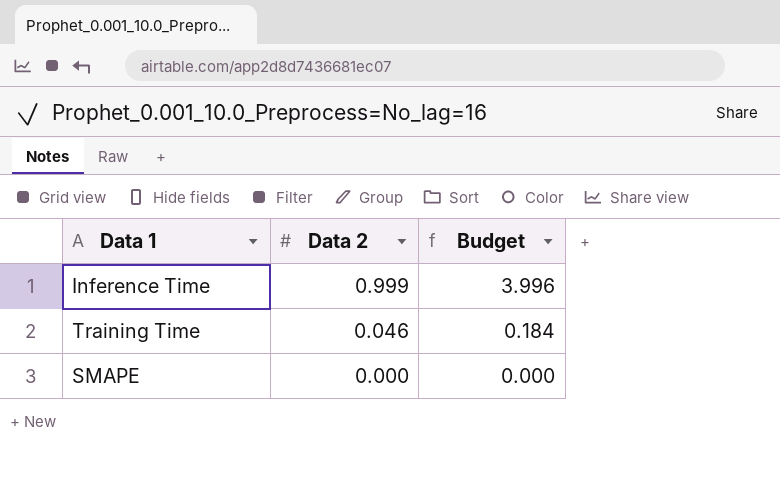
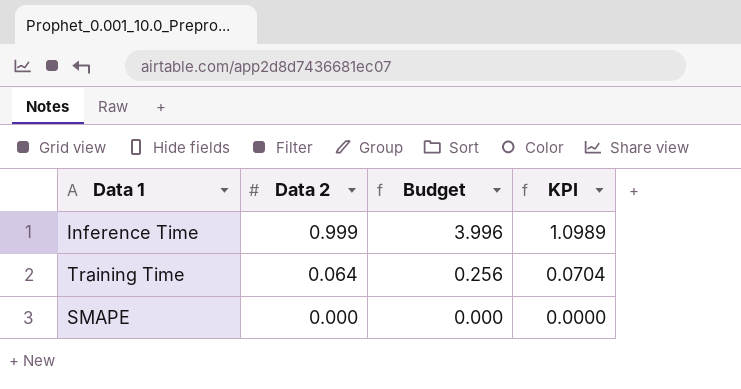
column KPI | formula: none -> [Data 2] * 1.1
Training Time | Data 2: 0.046 -> 0.064
Training Time | Budget: 0.184 -> 0.256

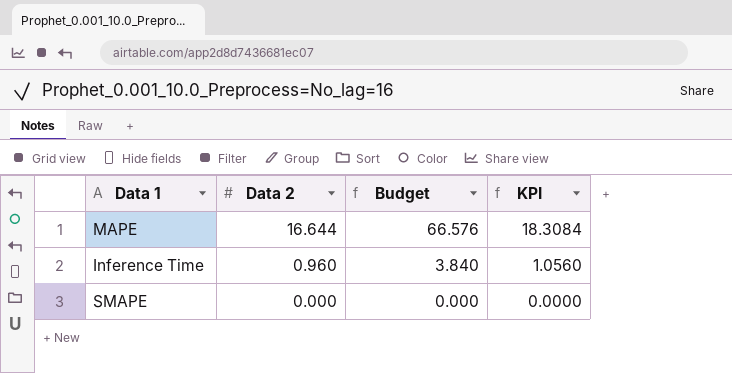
row Training Time: 0.064 | 0.256 | 0.0704 -> none
row MAPE: none -> 16.644 | 66.576 | 18.3084
Inference Time | Data 2: 0.999 -> 0.960
Inference Time | Budget: 3.996 -> 3.840
Inference Time | KPI: 1.0989 -> 1.0560

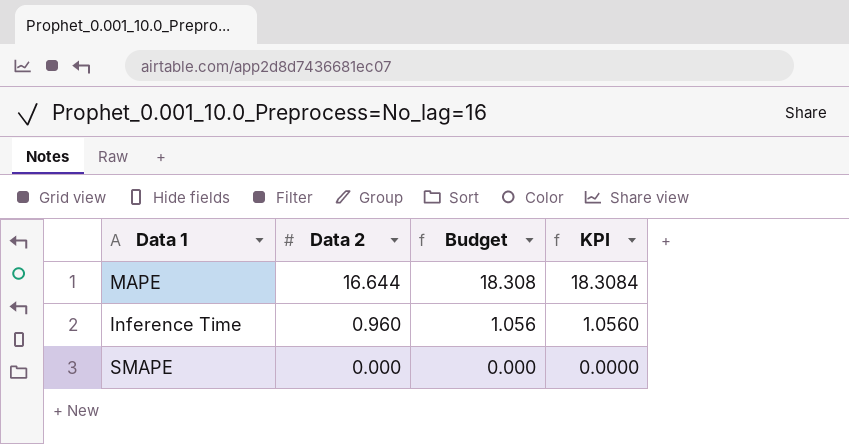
column Budget | formula: [Data 2] * 4 -> [Data 2] * 1.1

